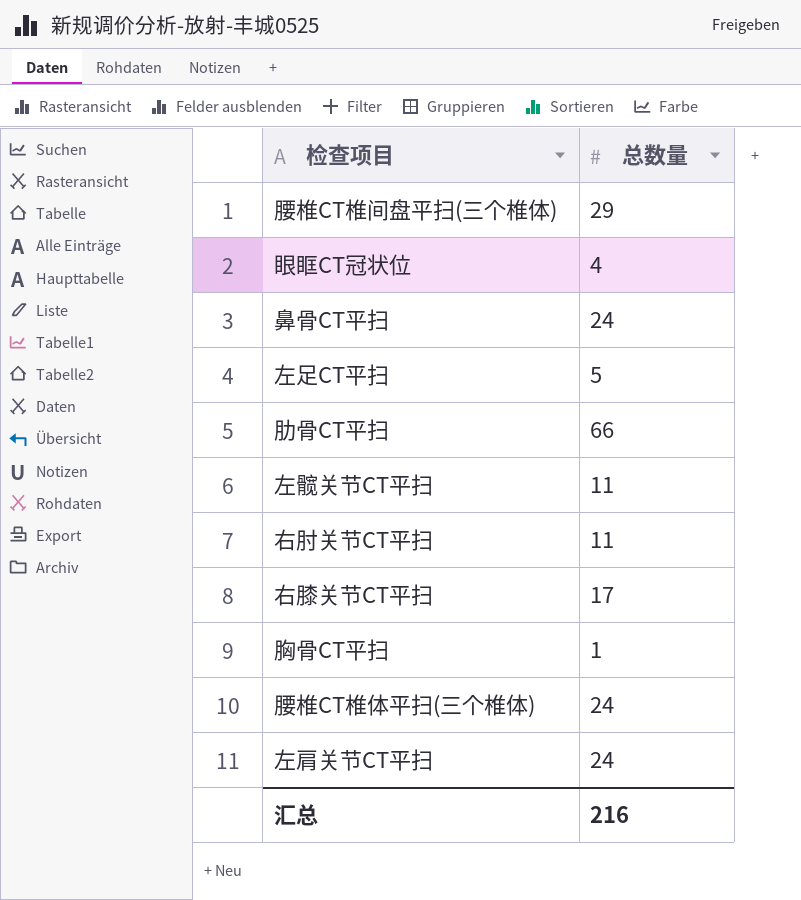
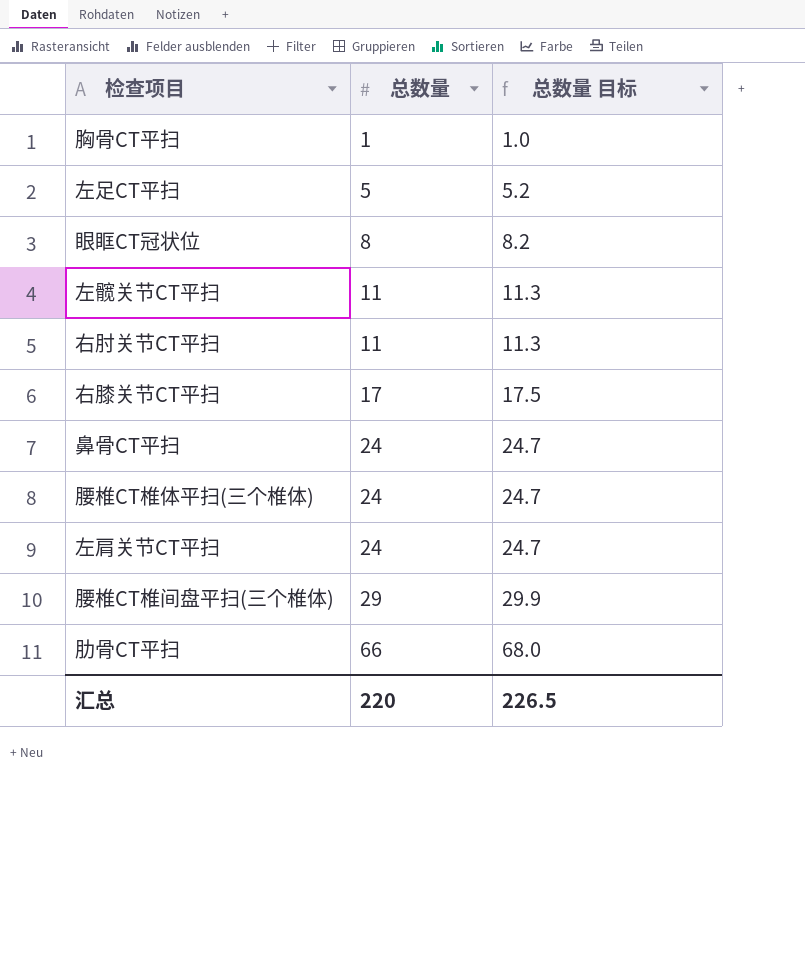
row order: none -> 总数量 ascending
column 总数量 目标 | formula: none -> [总数量] * 1.03
眼眶CT冠状位 | 总数量: 4 -> 8
汇总 | 总数量: 216 -> 220

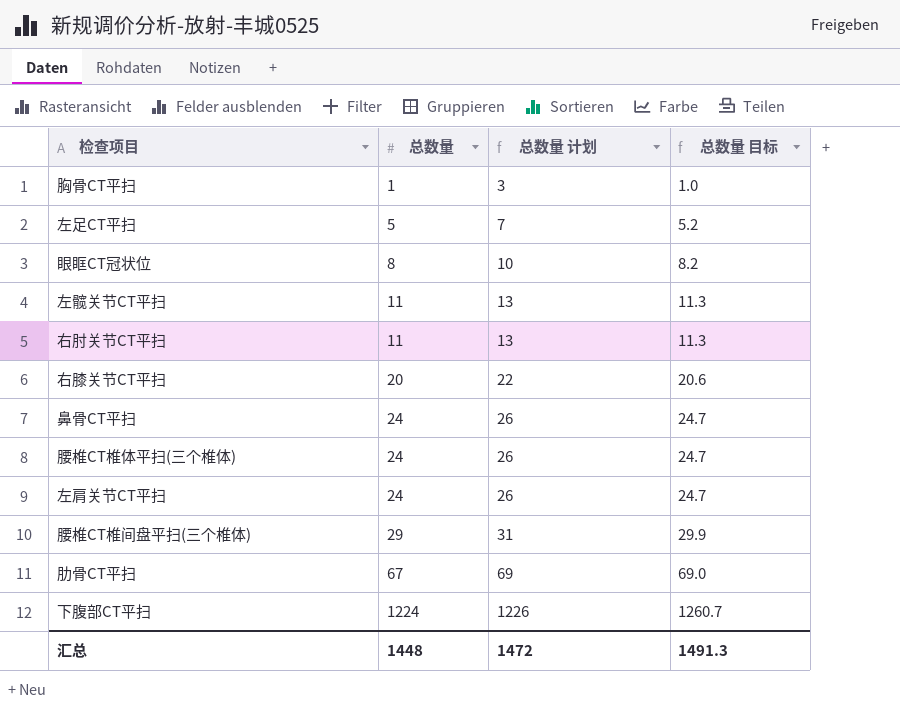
column 总数量 计划 | formula: none -> [总数量] + 2
右膝关节CT平扫 | 总数量: 17 -> 20
右膝关节CT平扫 | 总数量 目标: 17.5 -> 20.6
肋骨CT平扫 | 总数量: 66 -> 67
肋骨CT平扫 | 总数量 目标: 68.0 -> 69.0
row 下腹部CT平扫: none -> 1224 | 1226 | 1260.7
汇总 | 总数量: 220 -> 1448
汇总 | 总数量 目标: 226.5 -> 1491.3

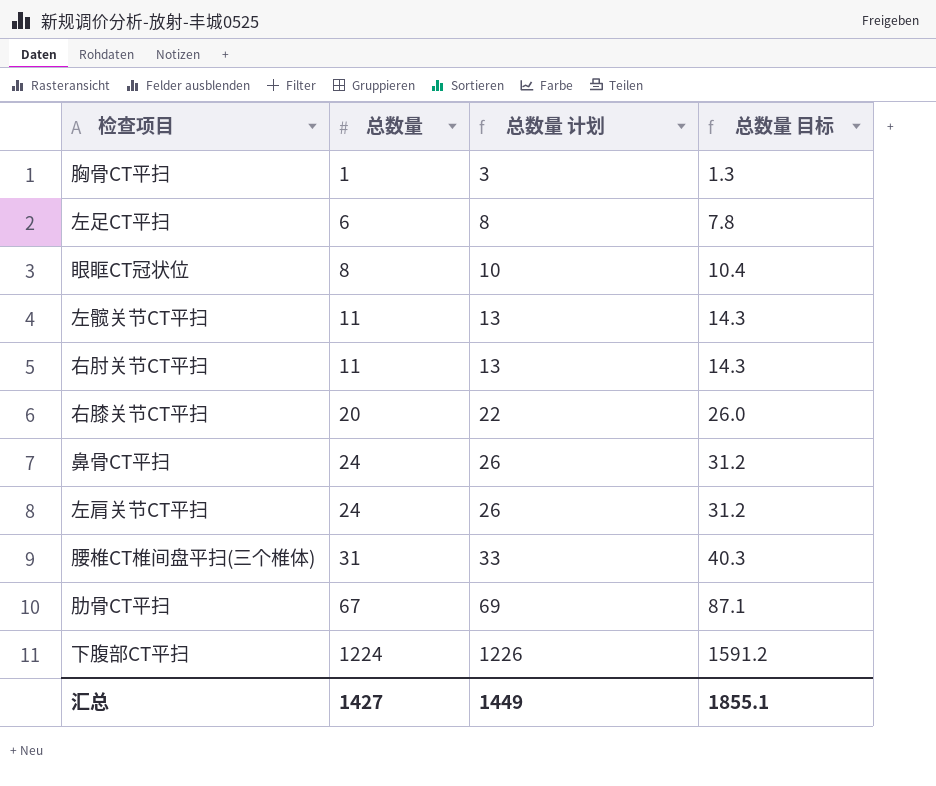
column 总数量 目标 | formula: [总数量] * 1.03 -> [总数量] * 1.3
row 腰椎CT椎体平扫(三个椎体): 24 | 26 | 24.7 -> none
左足CT平扫 | 总数量: 5 -> 6
左足CT平扫 | 总数量 计划: 7 -> 8
腰椎CT椎间盘平扫(三个椎体) | 总数量: 29 -> 31
腰椎CT椎间盘平扫(三个椎体) | 总数量 计划: 31 -> 33
汇总 | 总数量: 1448 -> 1427
汇总 | 总数量 计划: 1472 -> 1449
汇总 | 总数量 目标: 1491.3 -> 1855.1

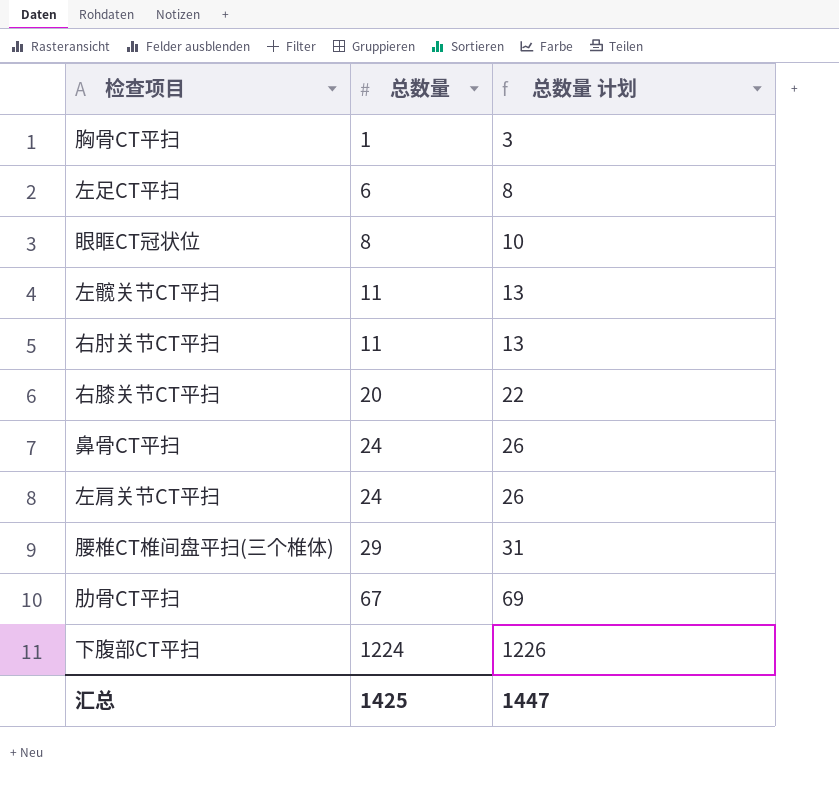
column 总数量 目标 | formula: [总数量] * 1.3 -> none
腰椎CT椎间盘平扫(三个椎体) | 总数量: 31 -> 29
腰椎CT椎间盘平扫(三个椎体) | 总数量 计划: 33 -> 31
汇总 | 总数量: 1427 -> 1425
汇总 | 总数量 计划: 1449 -> 1447

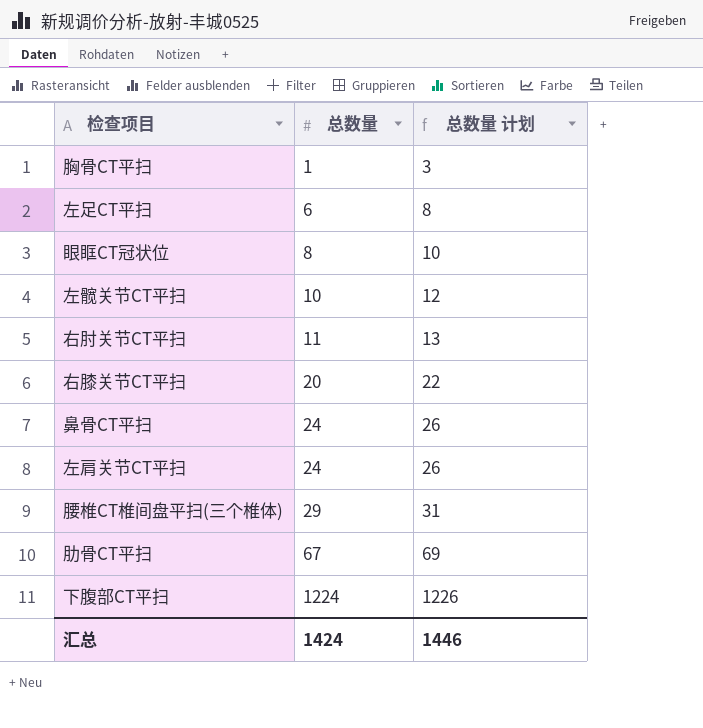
左髋关节CT平扫 | 总数量: 11 -> 10
左髋关节CT平扫 | 总数量 计划: 13 -> 12
汇总 | 总数量: 1425 -> 1424
汇总 | 总数量 计划: 1447 -> 1446

